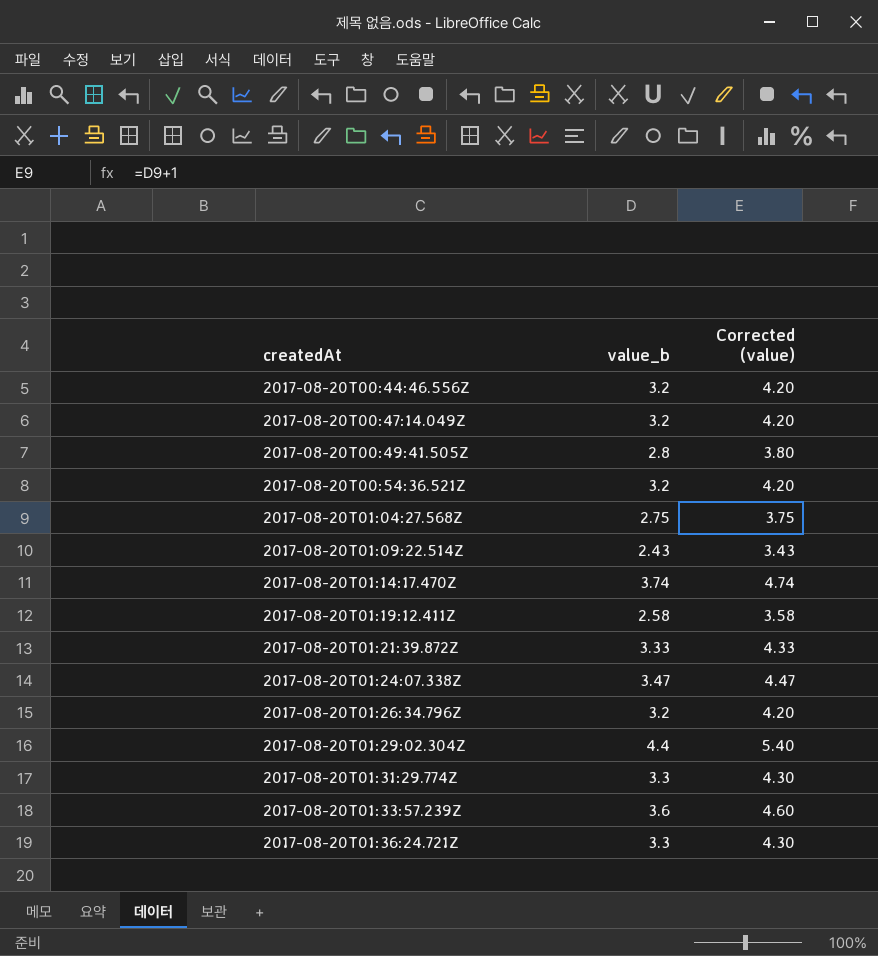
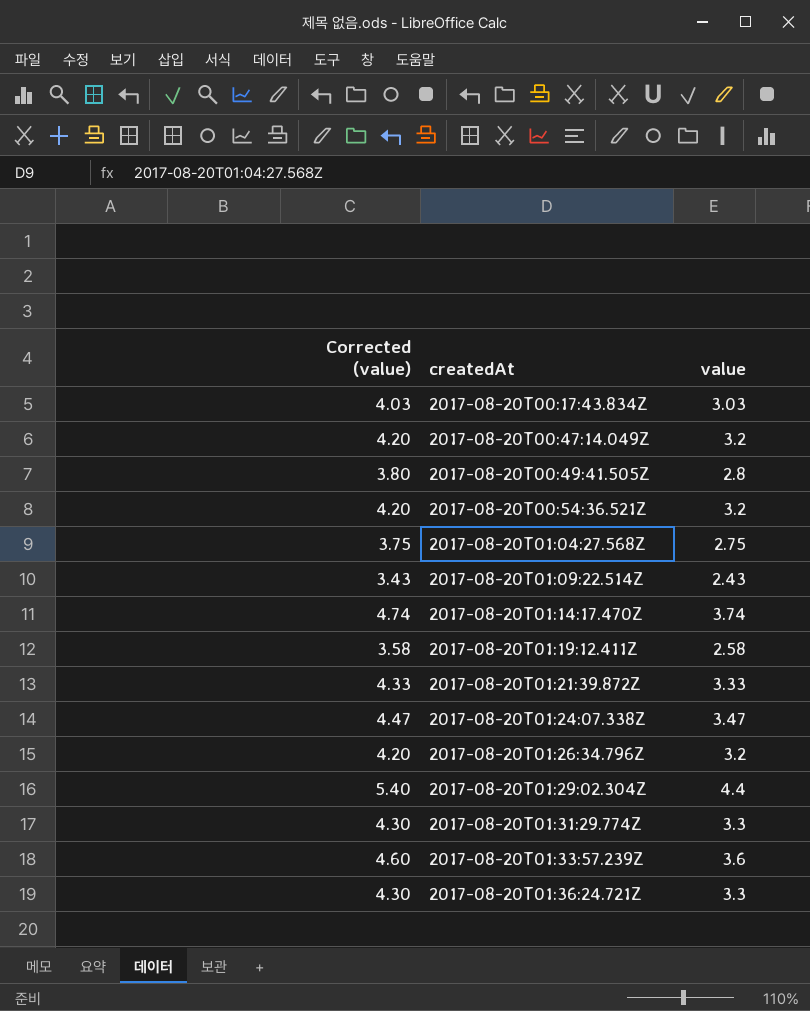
column Corrected (value) | position: 3 -> 1
column name: value_b -> value
row 2017-08-20T00:44:46.556Z: 3.2 | 4.20 -> none
row 2017-08-20T00:17:43.834Z: none -> 4.03 | 3.03

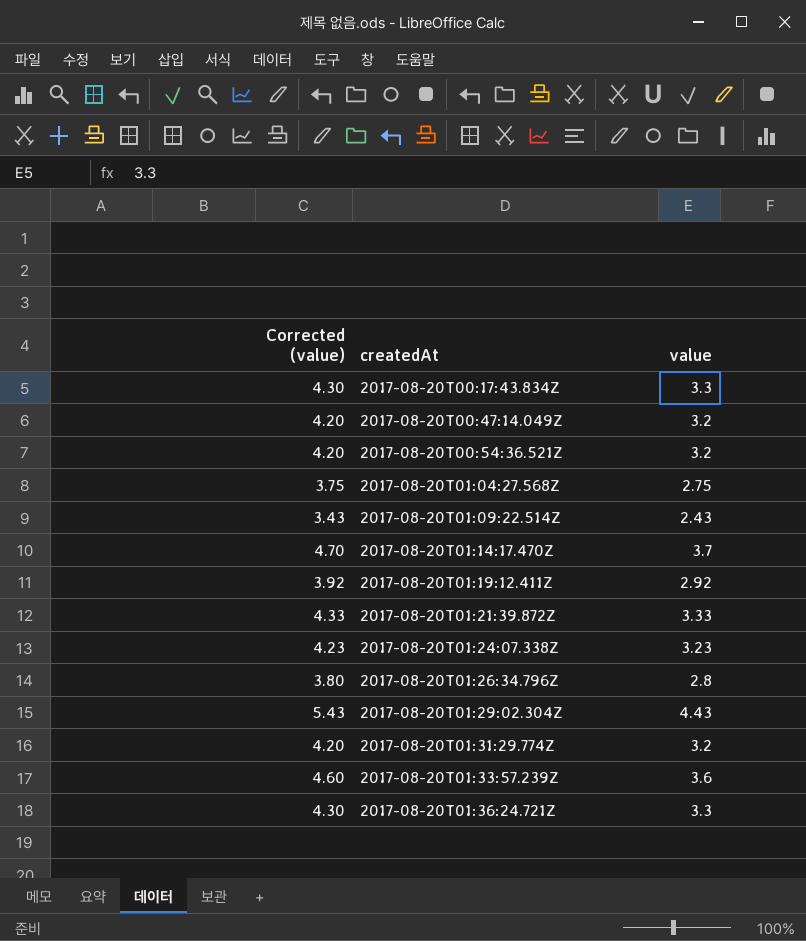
row 2017-08-20T00:49:41.505Z: 3.80 | 2.8 -> none
2017-08-20T00:17:43.834Z | Corrected (value): 4.03 -> 4.30
2017-08-20T00:17:43.834Z | value: 3.03 -> 3.3
2017-08-20T01:14:17.470Z | Corrected (value): 4.74 -> 4.70
2017-08-20T01:14:17.470Z | value: 3.74 -> 3.7
2017-08-20T01:19:12.411Z | Corrected (value): 3.58 -> 3.92
2017-08-20T01:19:12.411Z | value: 2.58 -> 2.92
2017-08-20T01:24:07.338Z | Corrected (value): 4.47 -> 4.23
2017-08-20T01:24:07.338Z | value: 3.47 -> 3.23
2017-08-20T01:26:34.796Z | Corrected (value): 4.20 -> 3.80
2017-08-20T01:26:34.796Z | value: 3.2 -> 2.8
2017-08-20T01:29:02.304Z | Corrected (value): 5.40 -> 5.43
2017-08-20T01:29:02.304Z | value: 4.4 -> 4.43
2017-08-20T01:31:29.774Z | Corrected (value): 4.30 -> 4.20
2017-08-20T01:31:29.774Z | value: 3.3 -> 3.2

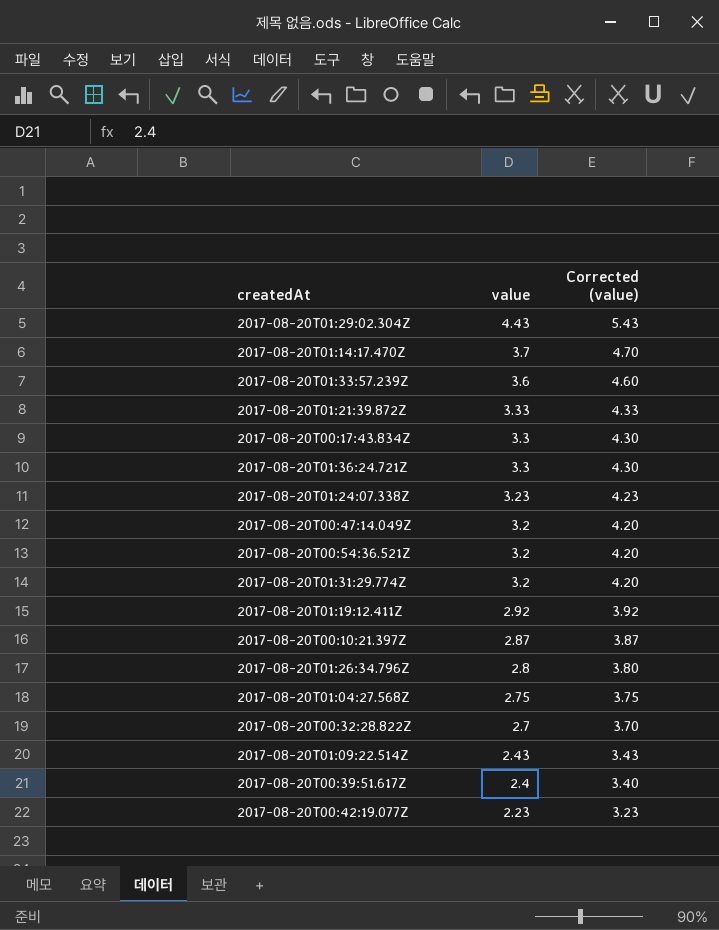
row order: createdAt ascending -> value descending
column Corrected (value) | position: 1 -> 3
row 2017-08-20T00:10:21.397Z: none -> 2.87 | 3.87
row 2017-08-20T00:32:28.822Z: none -> 2.7 | 3.70
row 2017-08-20T00:39:51.617Z: none -> 2.4 | 3.40
row 2017-08-20T00:42:19.077Z: none -> 2.23 | 3.23

